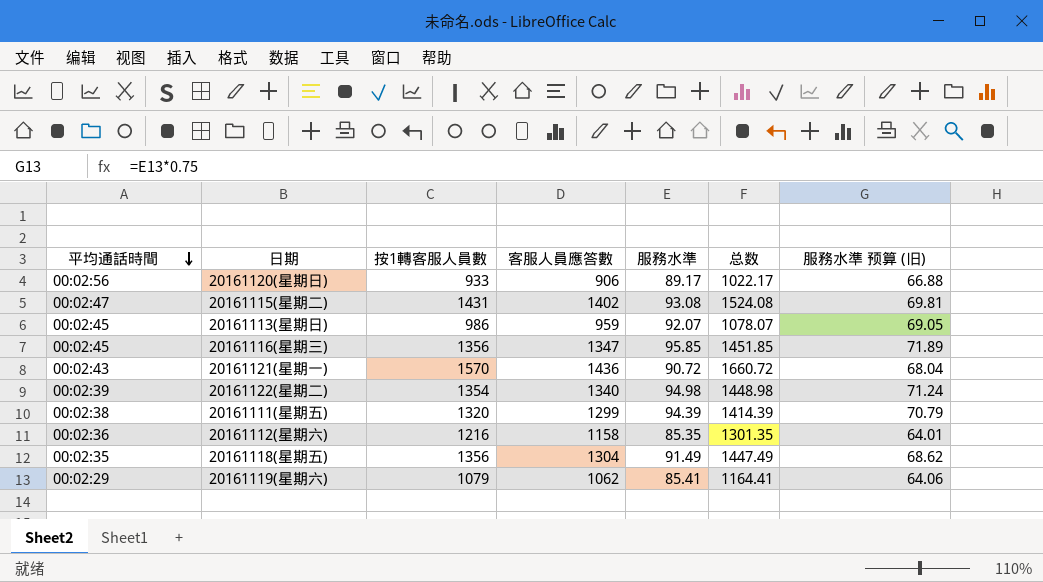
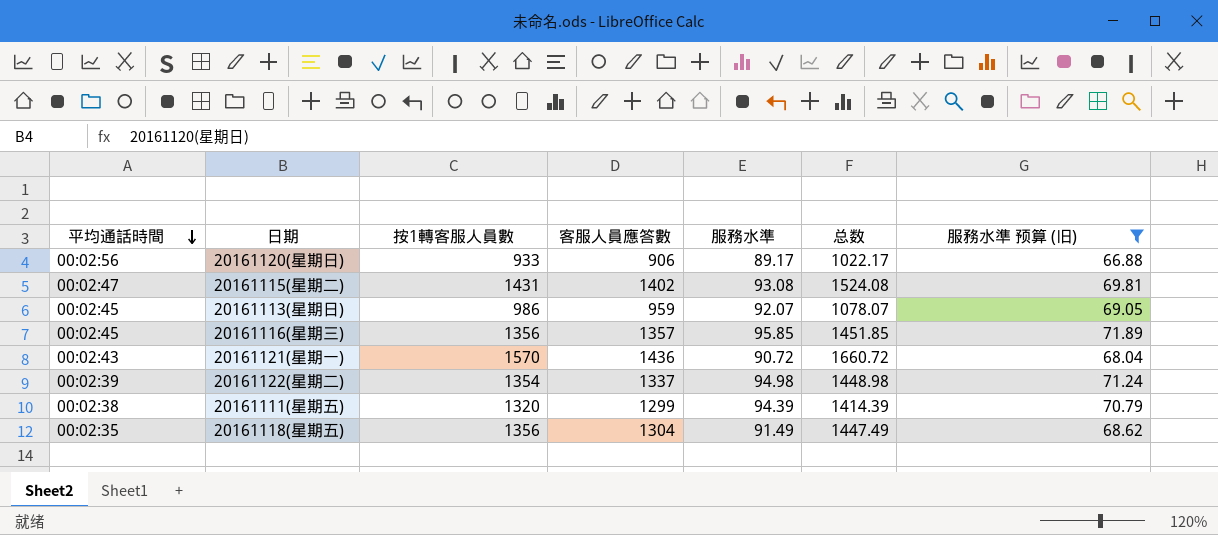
filter: none -> 服務水準 预算 (旧) >= 66.88
20161116(星期三) | 客服人員應答數: 1347 -> 1357
20161122(星期二) | 客服人員應答數: 1340 -> 1337

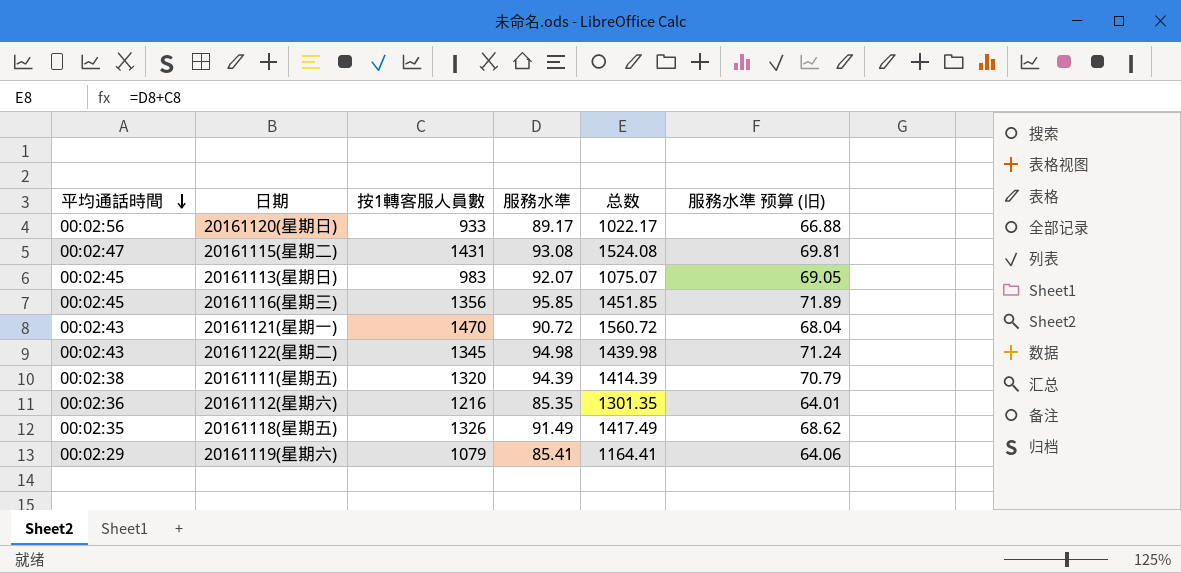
filter: 服務水準 预算 (旧) >= 66.88 -> none
column 客服人員應答數 | position: 4 -> none
20161113(星期日) | 按1轉客服人員數: 986 -> 983
20161113(星期日) | 总数: 1078.07 -> 1075.07
20161121(星期一) | 按1轉客服人員數: 1570 -> 1470
20161121(星期一) | 总数: 1660.72 -> 1560.72
20161122(星期二) | 平均通話時間: 00:02:39 -> 00:02:43
20161122(星期二) | 按1轉客服人員數: 1354 -> 1345
20161122(星期二) | 总数: 1448.98 -> 1439.98
20161118(星期五) | 按1轉客服人員數: 1356 -> 1326
20161118(星期五) | 总数: 1447.49 -> 1417.49

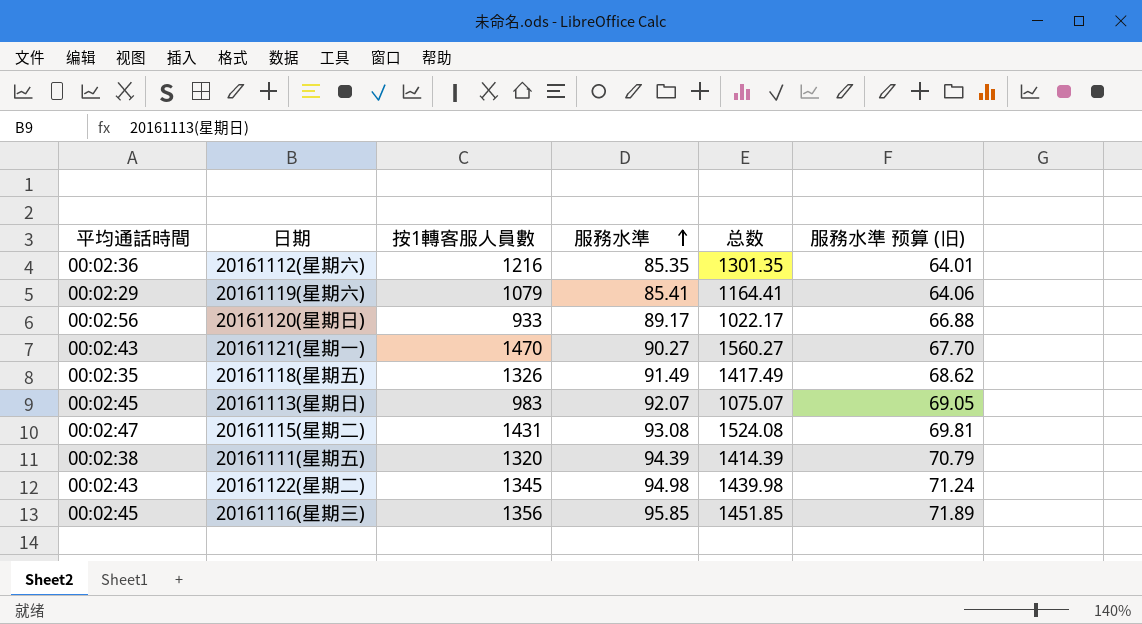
row order: 平均通話時間 descending -> 服務水準 ascending
20161121(星期一) | 服務水準: 90.72 -> 90.27
20161121(星期一) | 总数: 1560.72 -> 1560.27
20161121(星期一) | 服務水準 预算 (旧): 68.04 -> 67.70

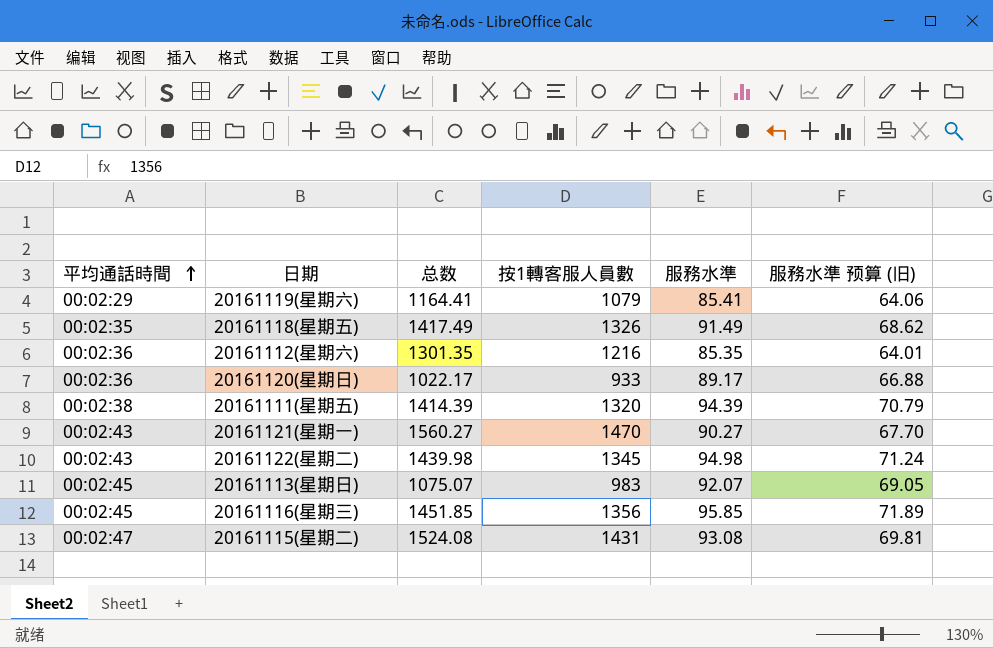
row order: 服務水準 ascending -> 平均通話時間 ascending
column 总数 | position: 5 -> 3
20161120(星期日) | 平均通話時間: 00:02:56 -> 00:02:36

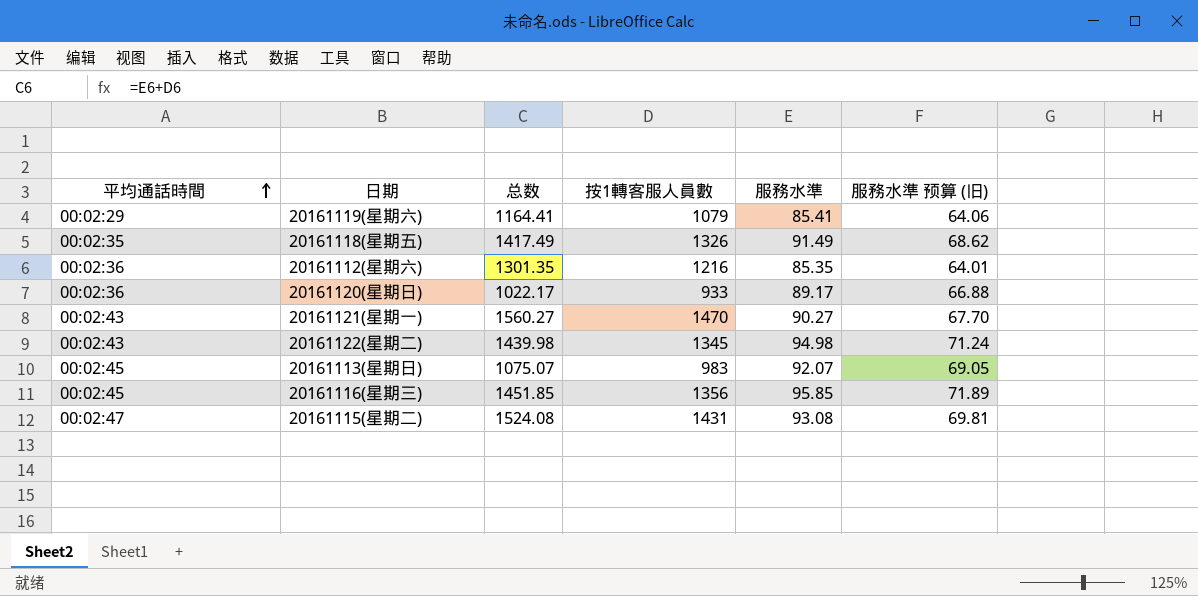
row 20161111(星期五): 00:02:38 | 1414.39 | 1320 | 94.39 | 70.79 -> none

